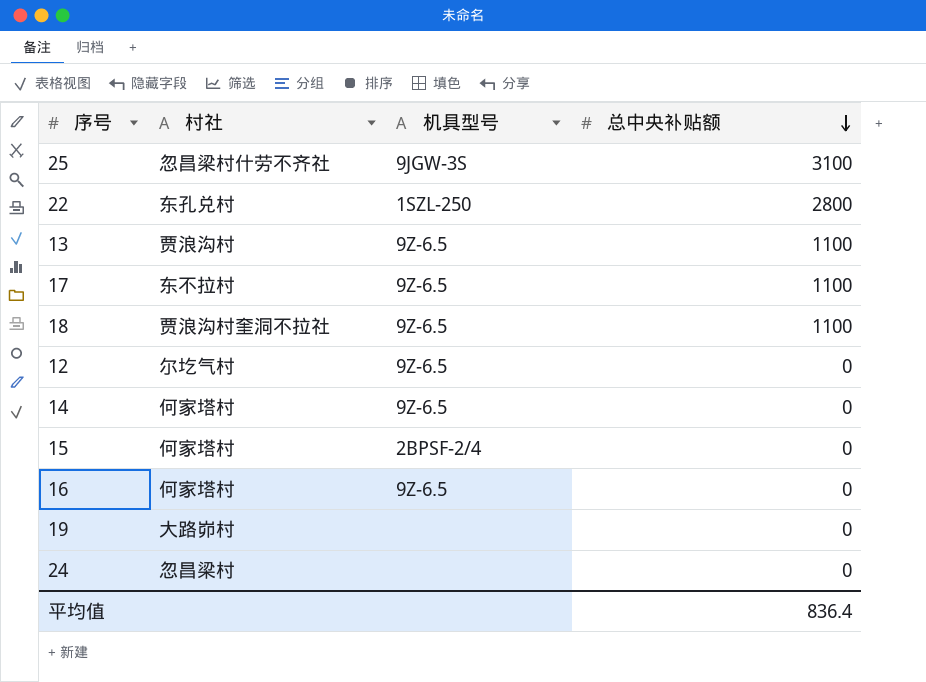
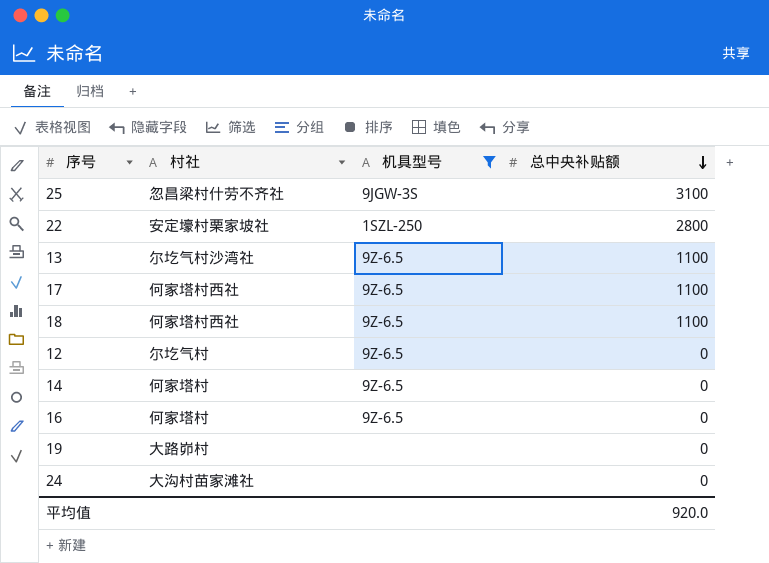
filter: none -> 机具型号 != 2BPSF-2/4
22 | 村社: 东孔兑村 -> 安定壕村栗家坡社
13 | 村社: 贾浪沟村 -> 尔圪气村沙湾社
17 | 村社: 东不拉村 -> 何家塔村西社
18 | 村社: 贾浪沟村奎洞不拉社 -> 何家塔村西社
24 | 村社: 忽昌梁村 -> 大沟村苗家滩社
平均值 | 总中央补贴额: 836.4 -> 920.0

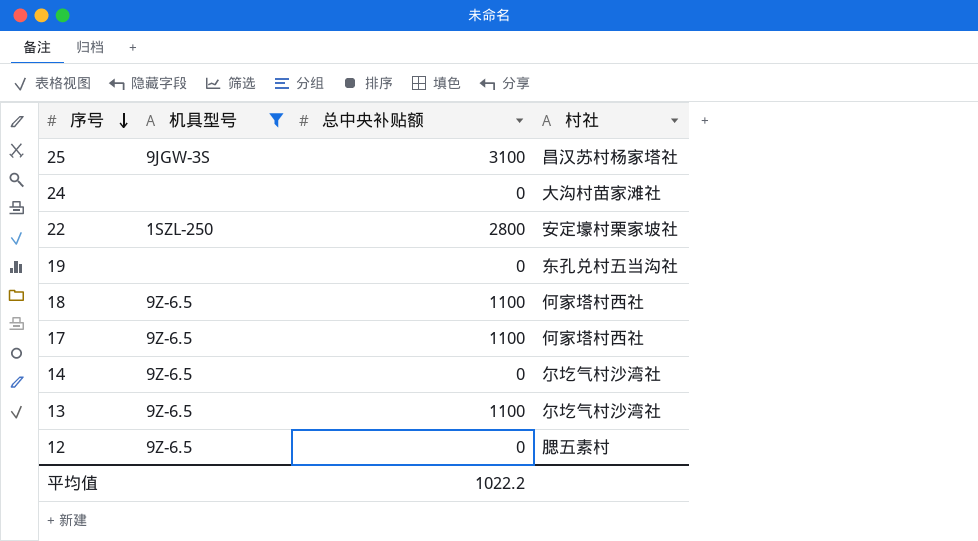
row order: 总中央补贴额 descending -> 序号 descending
column 村社 | position: 2 -> 4
row 16: 何家塔村 | 9Z-6.5 | 0 -> none
25 | 村社: 忽昌梁村什劳不齐社 -> 昌汉苏村杨家塔社
19 | 村社: 大路峁村 -> 东孔兑村五当沟社
14 | 村社: 何家塔村 -> 尔圪气村沙湾社
12 | 村社: 尔圪气村 -> 腮五素村
平均值 | 总中央补贴额: 920.0 -> 1022.2

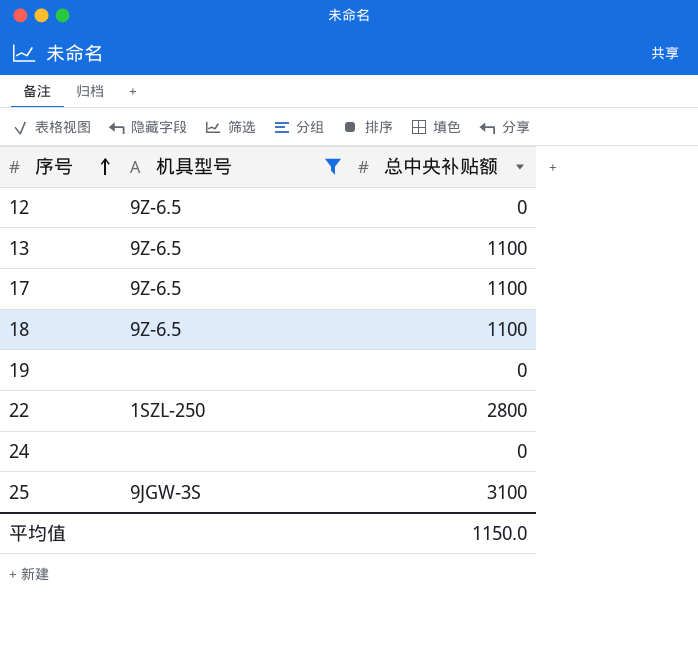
row order: 序号 descending -> 序号 ascending
column 村社 | position: 4 -> none
row 14: 9Z-6.5 | 0 | 尔圪气村沙湾社 -> none
平均值 | 总中央补贴额: 1022.2 -> 1150.0

